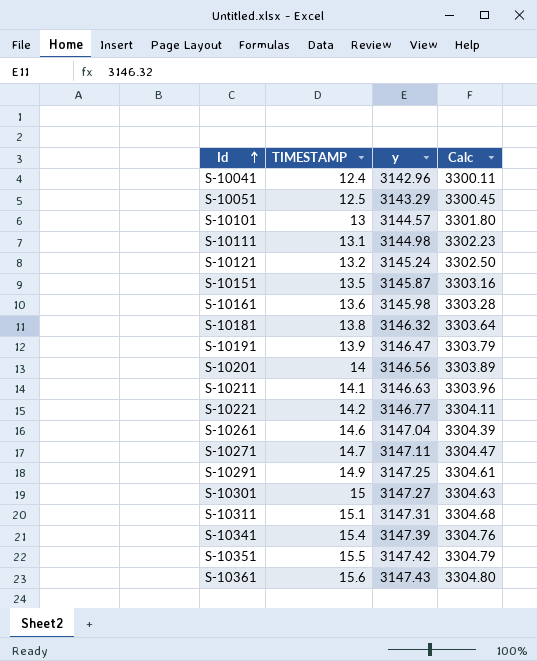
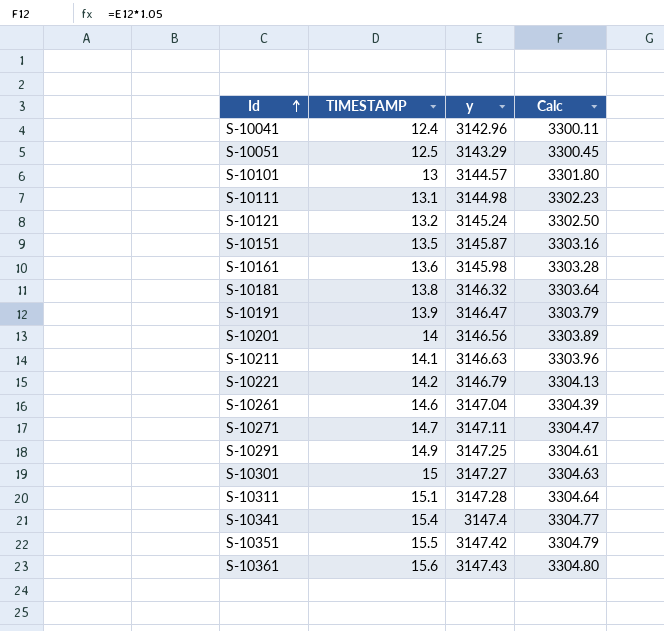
S-10221 | y: 3146.77 -> 3146.79
S-10221 | Calc: 3304.11 -> 3304.13
S-10311 | y: 3147.31 -> 3147.28
S-10311 | Calc: 3304.68 -> 3304.64
S-10341 | y: 3147.39 -> 3147.4
S-10341 | Calc: 3304.76 -> 3304.77

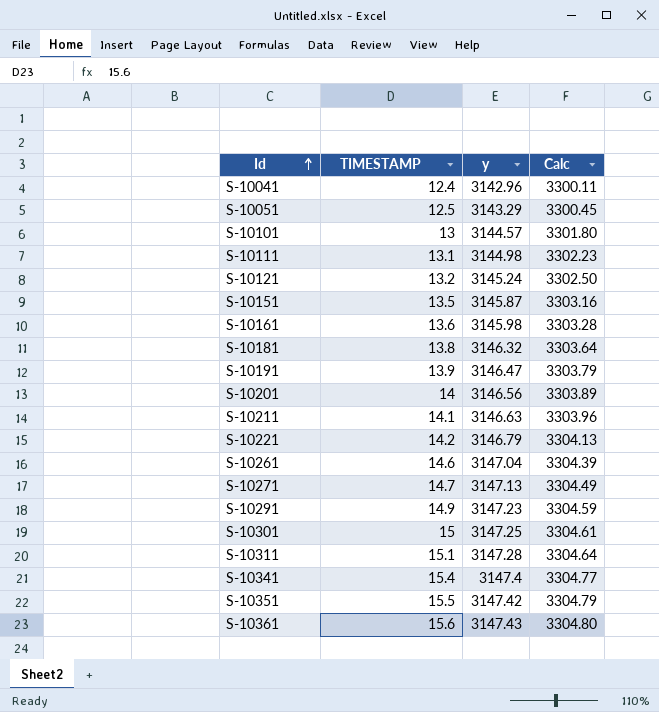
S-10271 | y: 3147.11 -> 3147.13
S-10271 | Calc: 3304.47 -> 3304.49
S-10291 | y: 3147.25 -> 3147.23
S-10291 | Calc: 3304.61 -> 3304.59
S-10301 | y: 3147.27 -> 3147.25
S-10301 | Calc: 3304.63 -> 3304.61

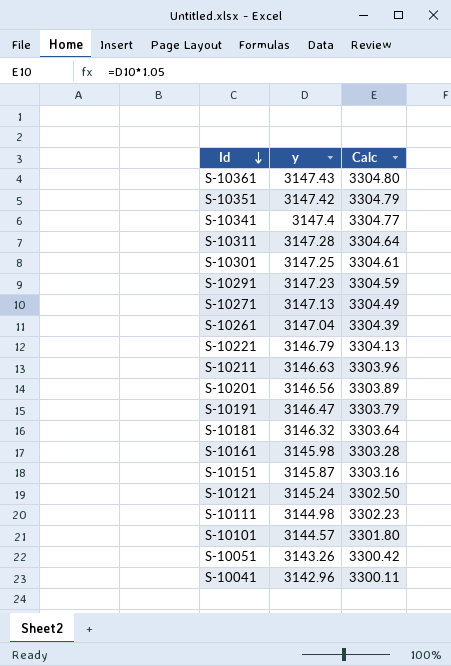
row order: Id ascending -> Id descending
column TIMESTAMP | position: 2 -> none
S-10051 | y: 3143.29 -> 3143.26
S-10051 | Calc: 3300.45 -> 3300.42

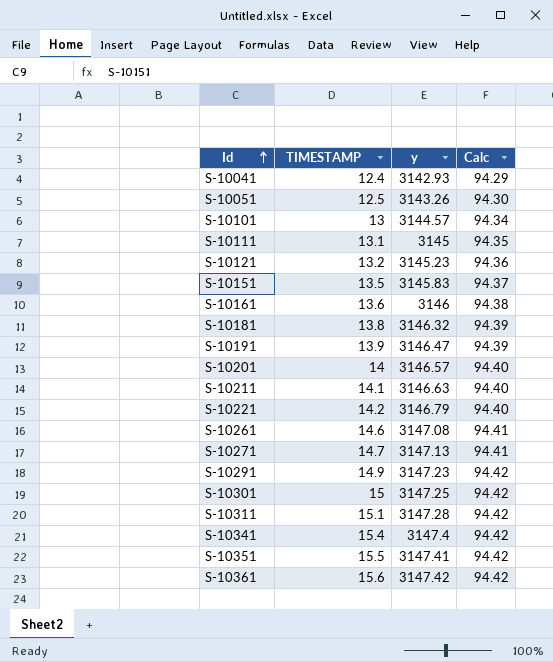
row order: Id descending -> Id ascending
column TIMESTAMP | position: none -> 2
column Calc | formula: [y] * 1.05 -> [y] * 0.03
S-10041 | y: 3142.96 -> 3142.93
S-10111 | y: 3144.98 -> 3145
S-10121 | y: 3145.24 -> 3145.23
S-10151 | y: 3145.87 -> 3145.83
S-10161 | y: 3145.98 -> 3146
S-10201 | y: 3146.56 -> 3146.57
S-10261 | y: 3147.04 -> 3147.08
S-10351 | y: 3147.42 -> 3147.41
S-10361 | y: 3147.43 -> 3147.42

